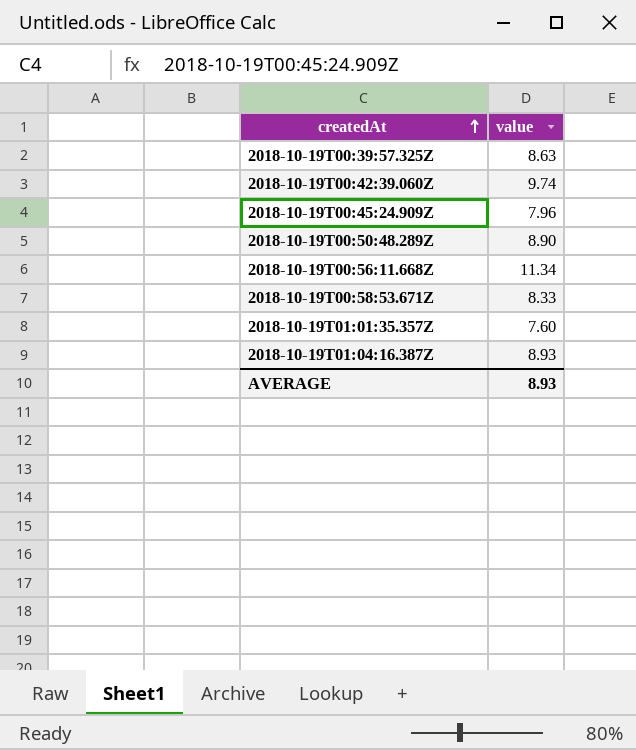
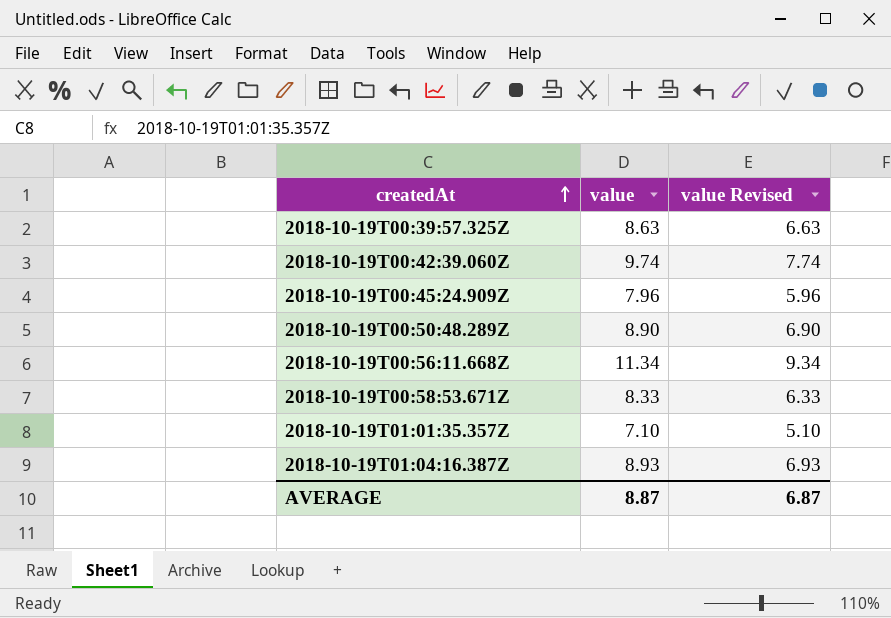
column value Revised | formula: none -> [value] - 2
2018-10-19T01:01:35.357Z | value: 7.60 -> 7.10
AVERAGE | value: 8.93 -> 8.87

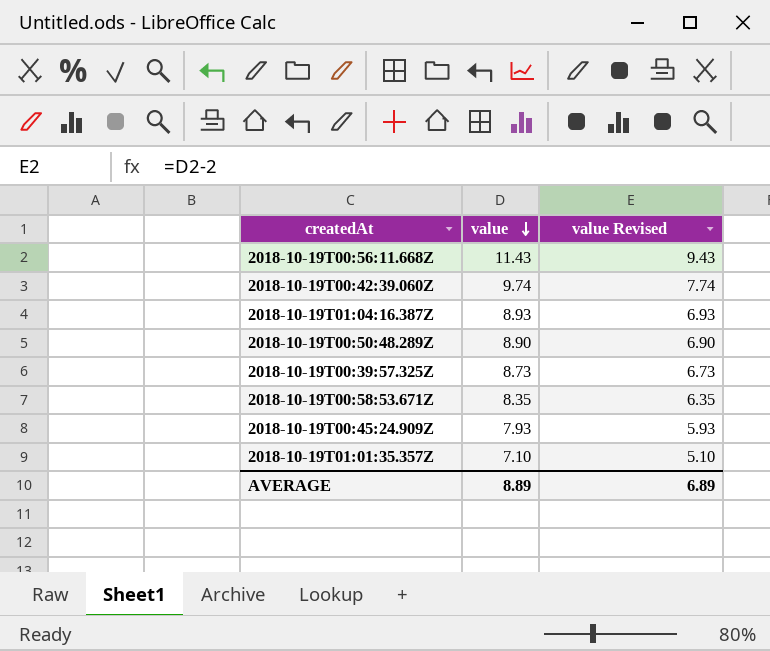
row order: createdAt ascending -> value descending
2018-10-19T00:56:11.668Z | value: 11.34 -> 11.43
2018-10-19T00:56:11.668Z | value Revised: 9.34 -> 9.43
2018-10-19T00:39:57.325Z | value: 8.63 -> 8.73
2018-10-19T00:39:57.325Z | value Revised: 6.63 -> 6.73
2018-10-19T00:58:53.671Z | value: 8.33 -> 8.35
2018-10-19T00:58:53.671Z | value Revised: 6.33 -> 6.35
2018-10-19T00:45:24.909Z | value: 7.96 -> 7.93
2018-10-19T00:45:24.909Z | value Revised: 5.96 -> 5.93
AVERAGE | value: 8.87 -> 8.89
AVERAGE | value Revised: 6.87 -> 6.89

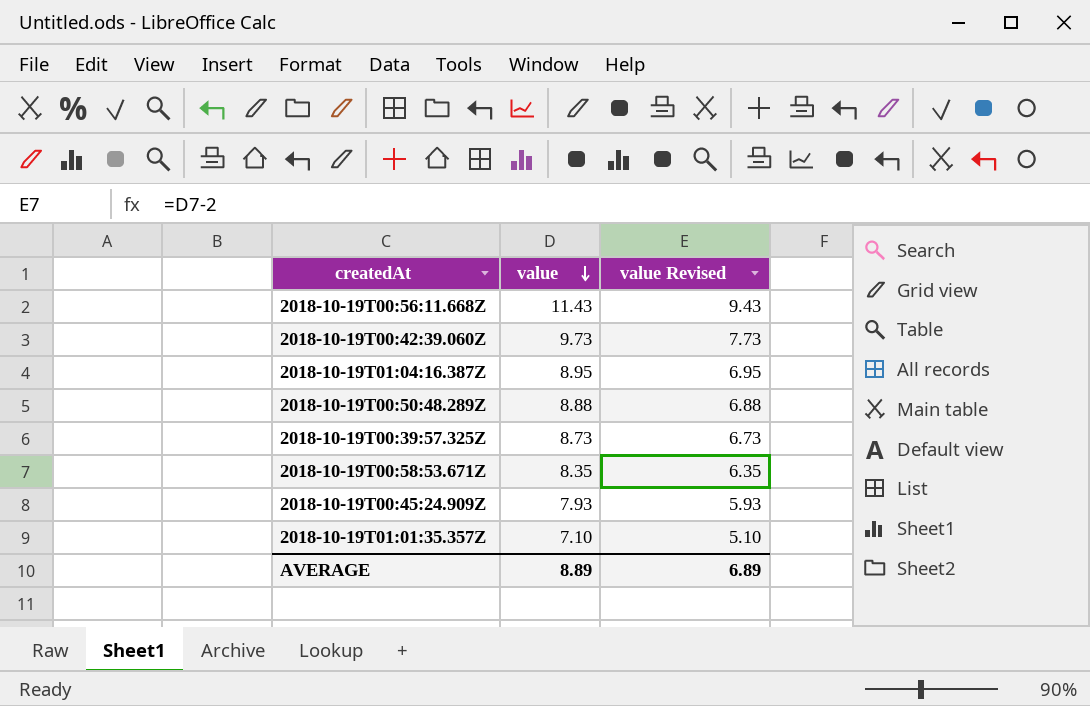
2018-10-19T00:42:39.060Z | value: 9.74 -> 9.73
2018-10-19T00:42:39.060Z | value Revised: 7.74 -> 7.73
2018-10-19T01:04:16.387Z | value: 8.93 -> 8.95
2018-10-19T01:04:16.387Z | value Revised: 6.93 -> 6.95
2018-10-19T00:50:48.289Z | value: 8.90 -> 8.88
2018-10-19T00:50:48.289Z | value Revised: 6.90 -> 6.88

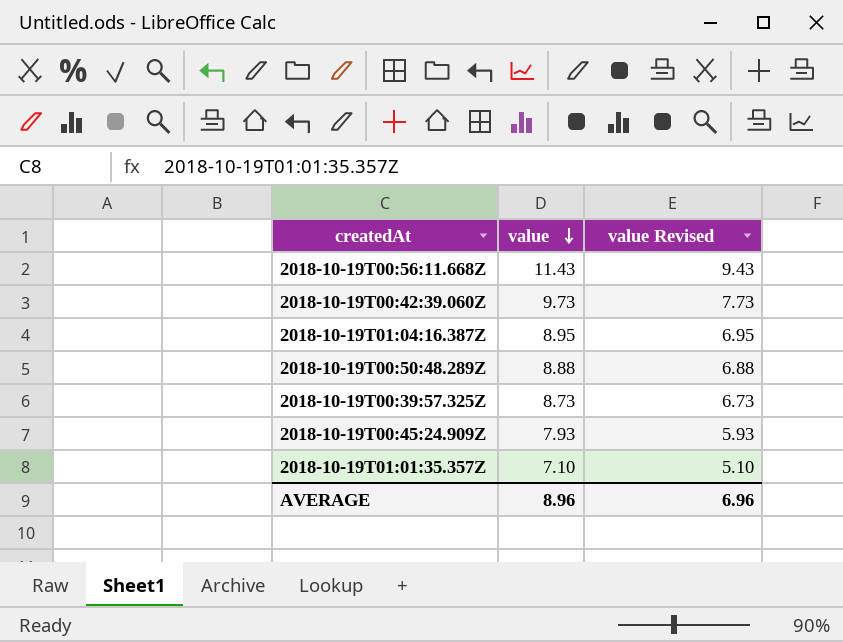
row 2018-10-19T00:58:53.671Z: 8.35 | 6.35 -> none
AVERAGE | value: 8.89 -> 8.96
AVERAGE | value Revised: 6.89 -> 6.96

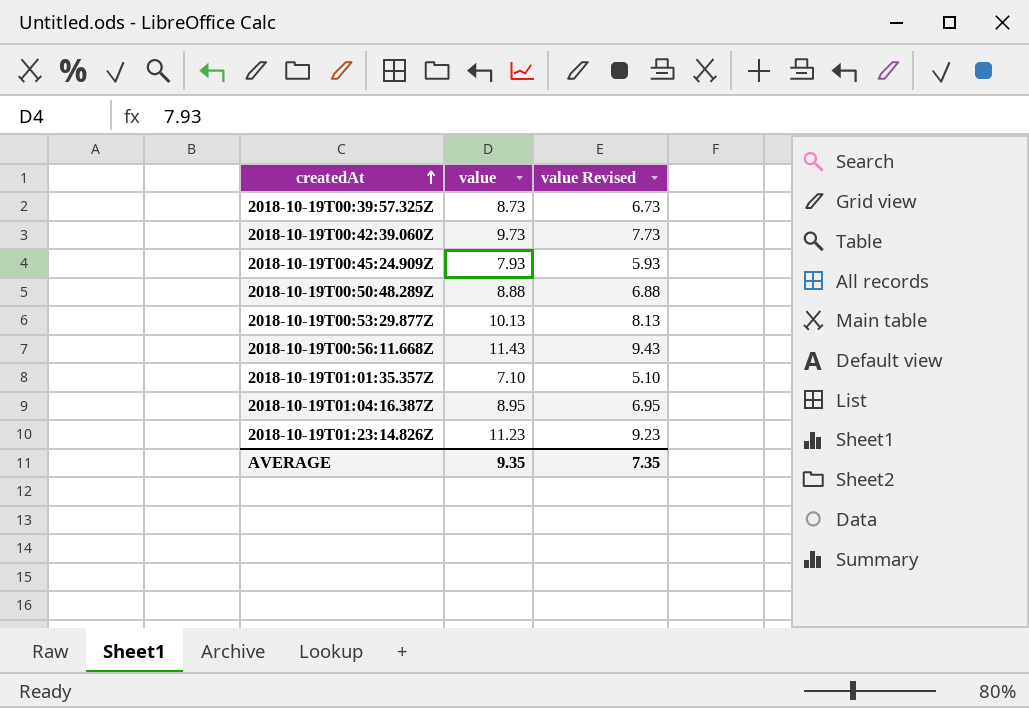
row order: value descending -> createdAt ascending
row 2018-10-19T00:53:29.877Z: none -> 10.13 | 8.13
row 2018-10-19T01:23:14.826Z: none -> 11.23 | 9.23
AVERAGE | value: 8.96 -> 9.35
AVERAGE | value Revised: 6.96 -> 7.35

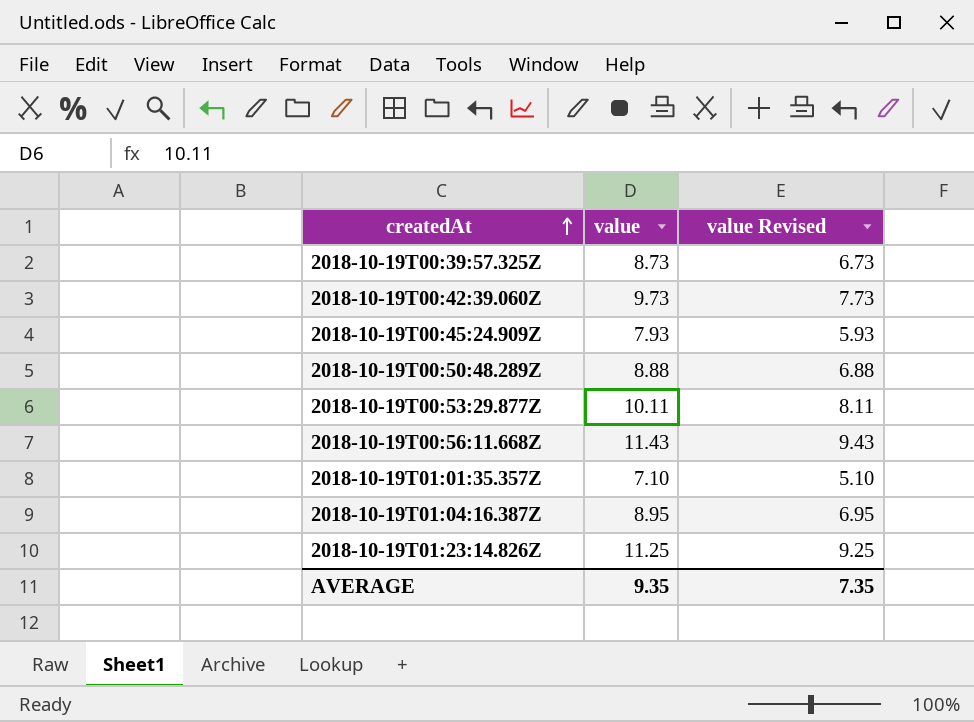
2018-10-19T00:53:29.877Z | value: 10.13 -> 10.11
2018-10-19T00:53:29.877Z | value Revised: 8.13 -> 8.11
2018-10-19T01:23:14.826Z | value: 11.23 -> 11.25
2018-10-19T01:23:14.826Z | value Revised: 9.23 -> 9.25

